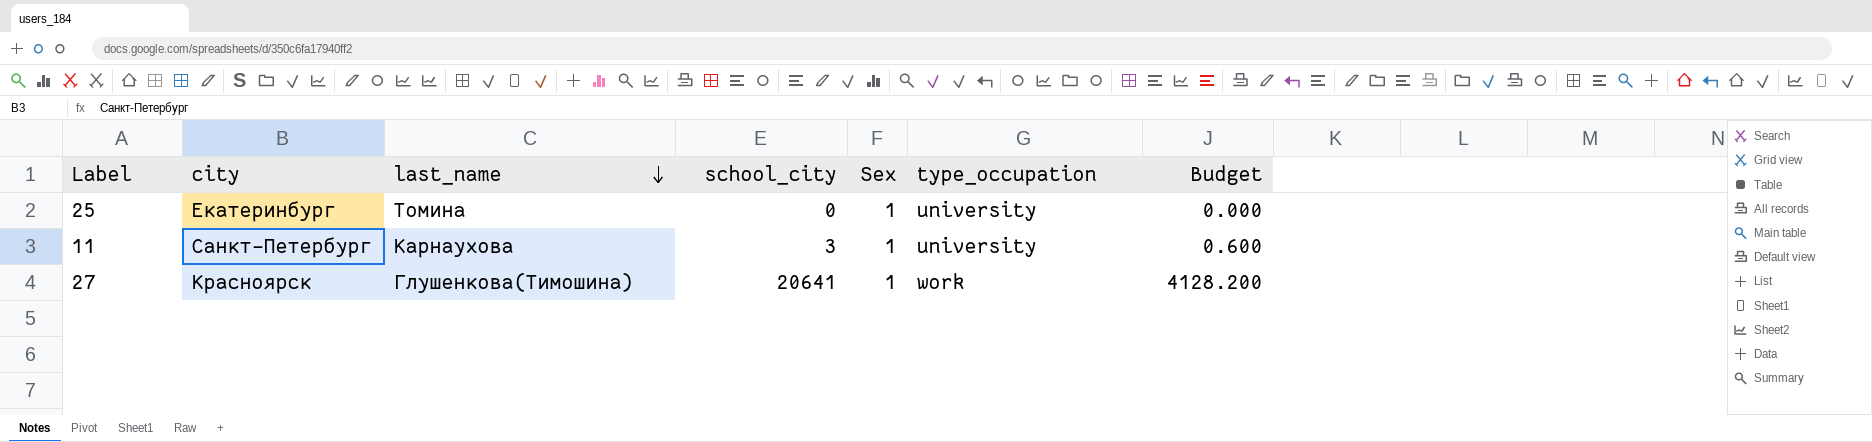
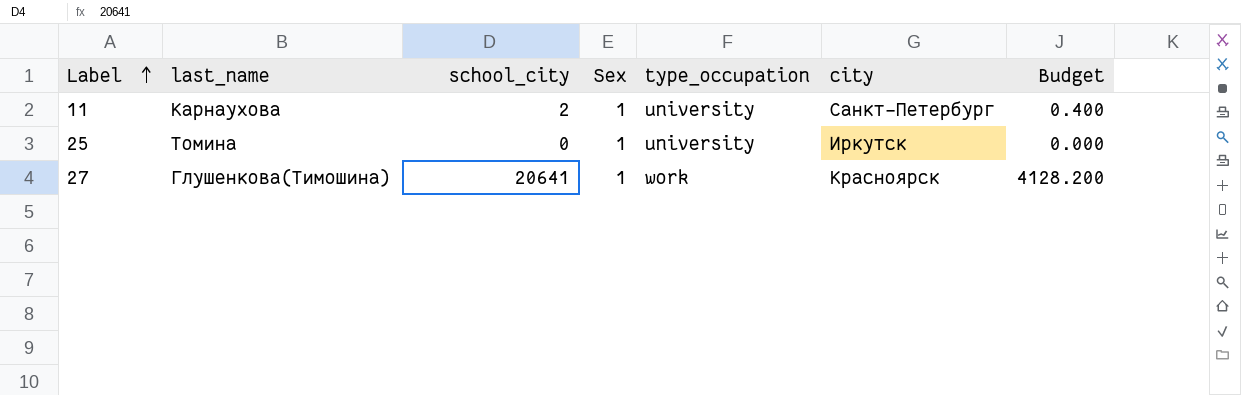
row order: last_name descending -> Label ascending
column city | position: 2 -> 6
11 | school_city: 3 -> 2
11 | Budget: 0.600 -> 0.400
25 | city: Екатеринбург -> Иркутск

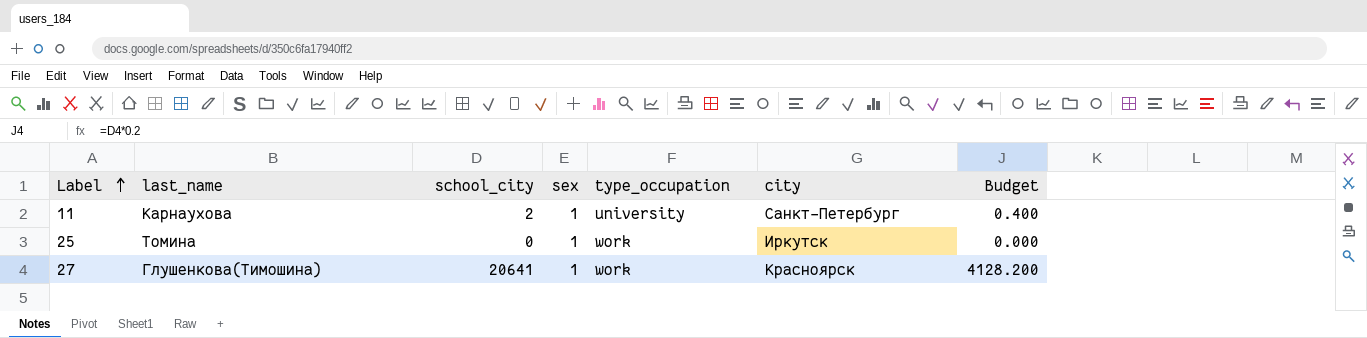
column name: Sex -> sex
25 | type_occupation: university -> work

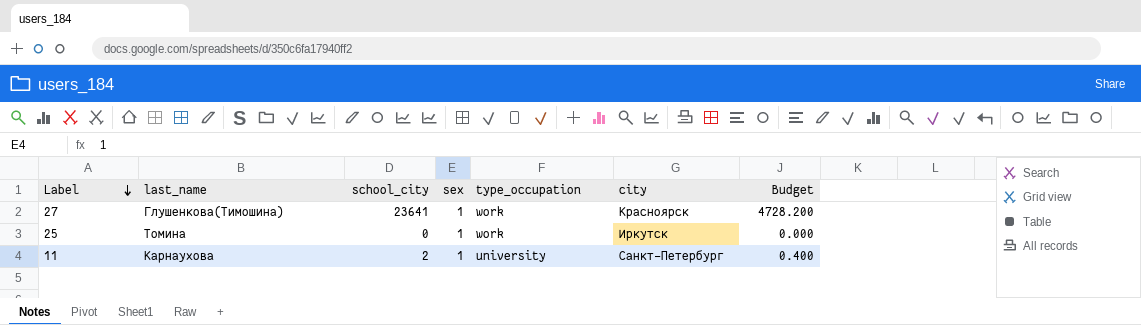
row order: Label ascending -> Label descending
27 | school_city: 20641 -> 23641
27 | Budget: 4128.200 -> 4728.200

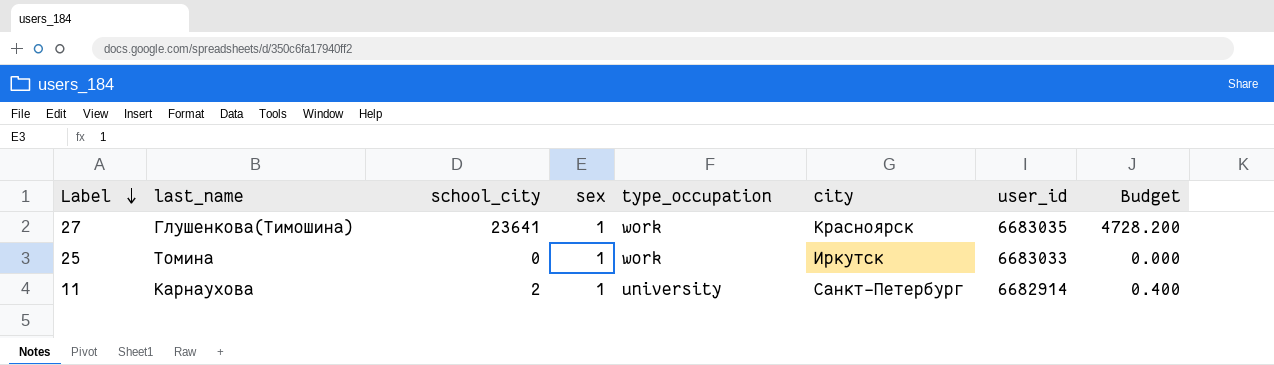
column user_id | position: none -> 7

